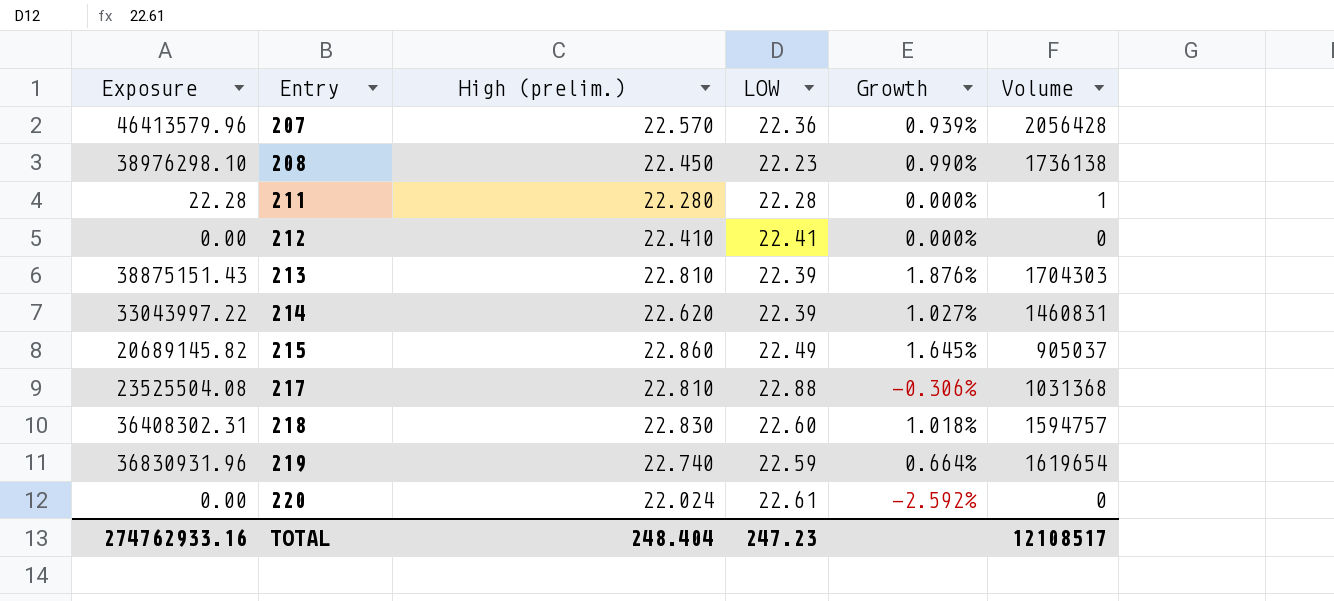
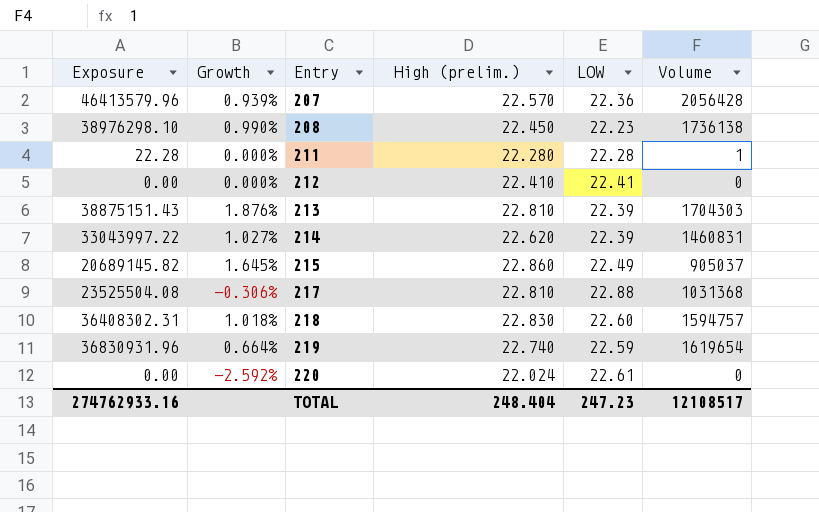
column Growth | position: 5 -> 2

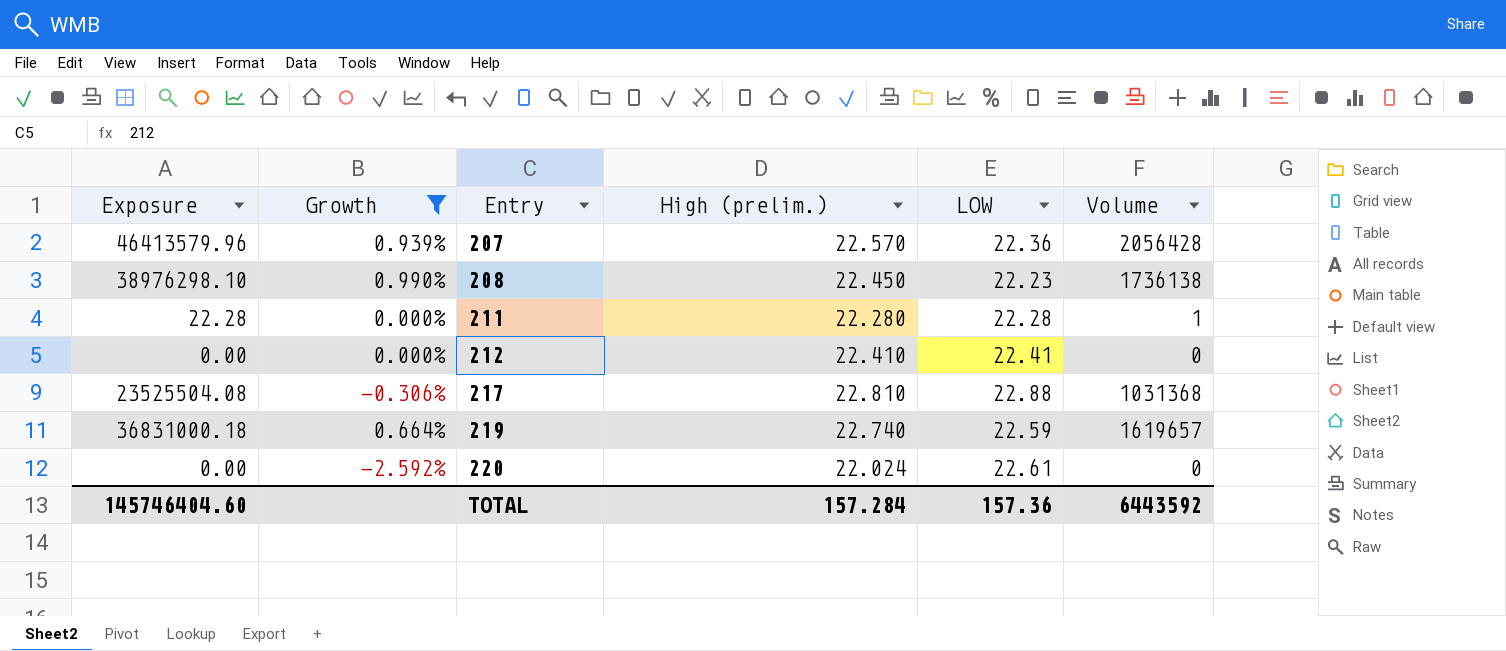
filter: none -> Growth <= 0.990%
219 | Exposure: 36830931.96 -> 36831000.18
219 | Volume: 1619654 -> 1619657
TOTAL | Exposure: 274762933.16 -> 145746404.60
TOTAL | High (prelim.): 248.404 -> 157.284
TOTAL | LOW: 247.23 -> 157.36
TOTAL | Volume: 12108517 -> 6443592

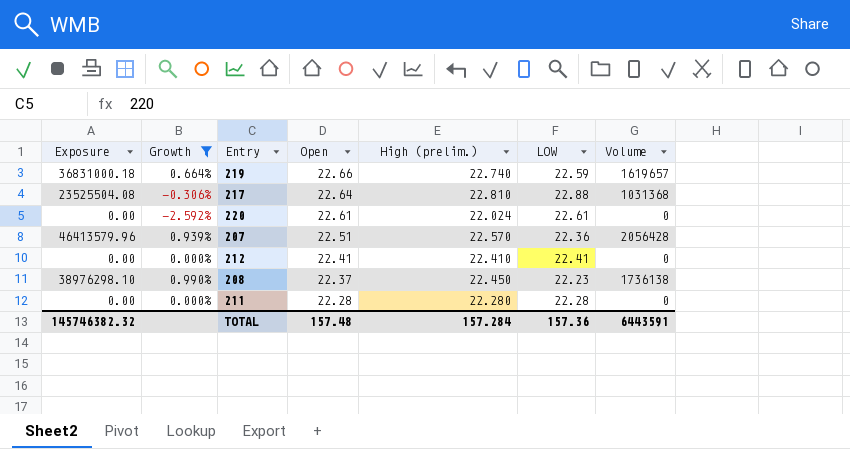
row order: Entry ascending -> Open descending
column Open | position: none -> 4
211 | Exposure: 22.28 -> 0.00
211 | Volume: 1 -> 0
TOTAL | Exposure: 145746404.60 -> 145746382.32
TOTAL | Volume: 6443592 -> 6443591

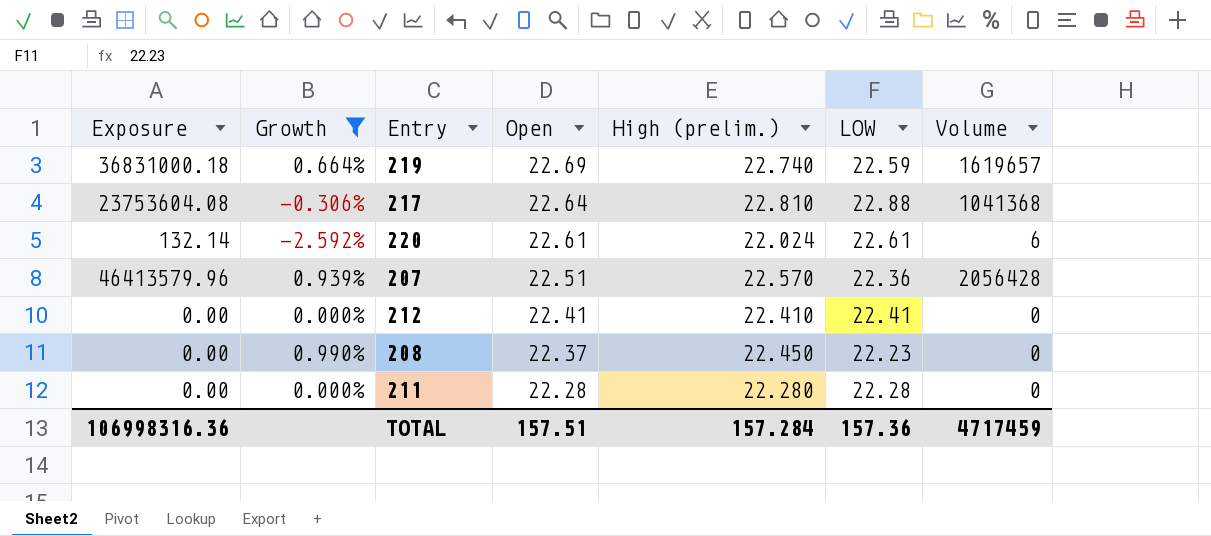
219 | Open: 22.66 -> 22.69
217 | Exposure: 23525504.08 -> 23753604.08
217 | Volume: 1031368 -> 1041368
220 | Exposure: 0.00 -> 132.14
220 | Volume: 0 -> 6
208 | Exposure: 38976298.10 -> 0.00
208 | Volume: 1736138 -> 0
TOTAL | Exposure: 145746382.32 -> 106998316.36
TOTAL | Open: 157.48 -> 157.51
TOTAL | Volume: 6443591 -> 4717459

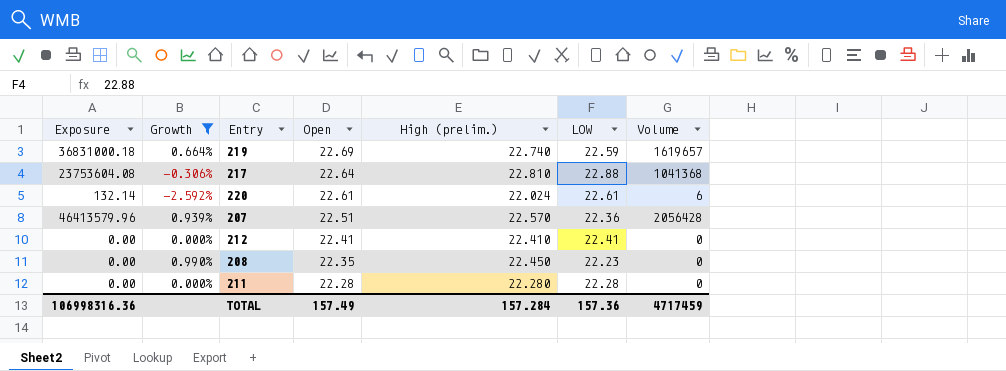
208 | Open: 22.37 -> 22.35
TOTAL | Open: 157.51 -> 157.49

